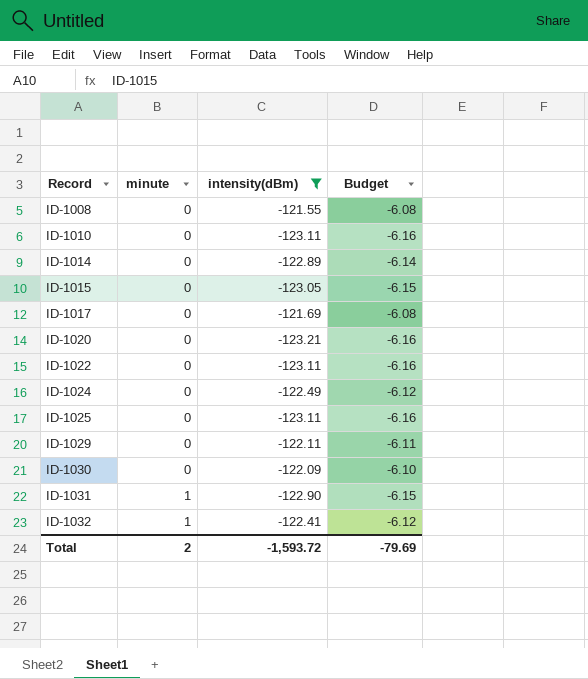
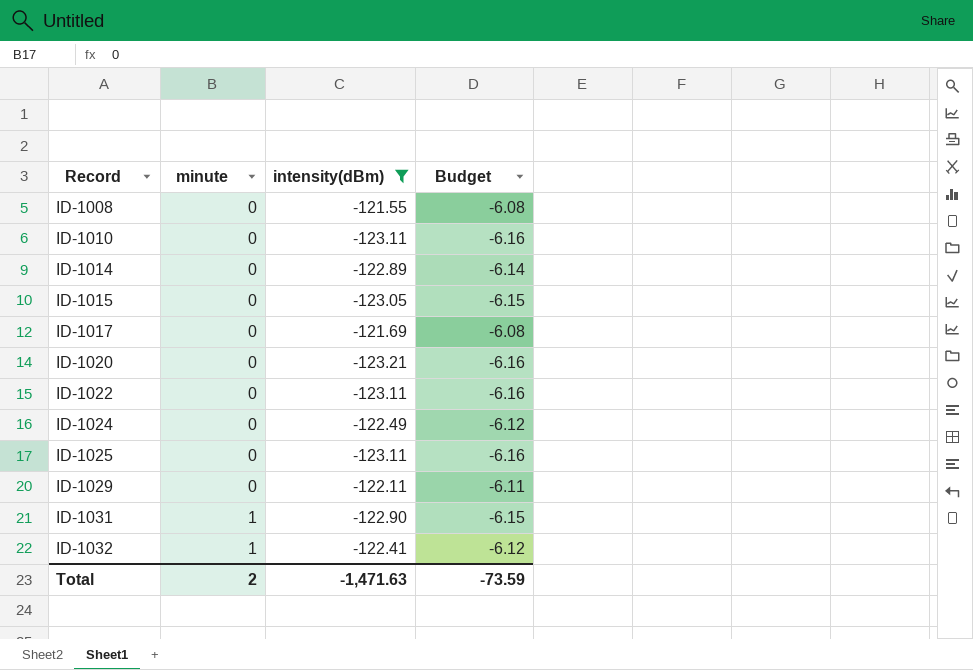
row ID-1030: 0 | -122.09 | -6.10 -> none
Total | intensity(dBm): -1,593.72 -> -1,471.63
Total | Budget: -79.69 -> -73.59

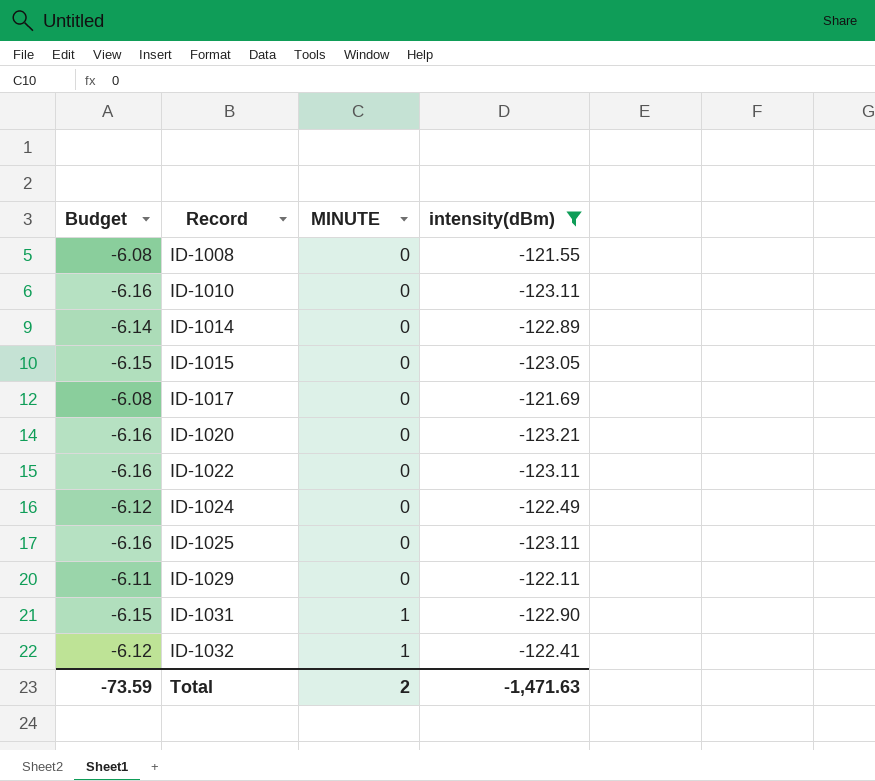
column Budget | position: 4 -> 1
column name: minute -> MINUTE

